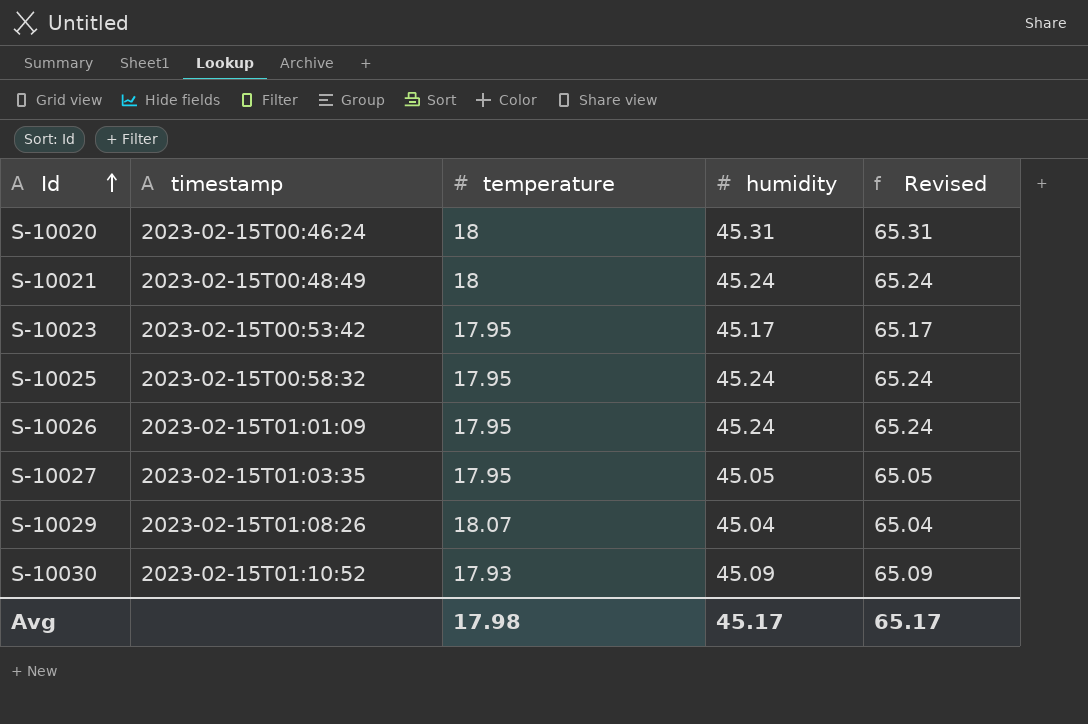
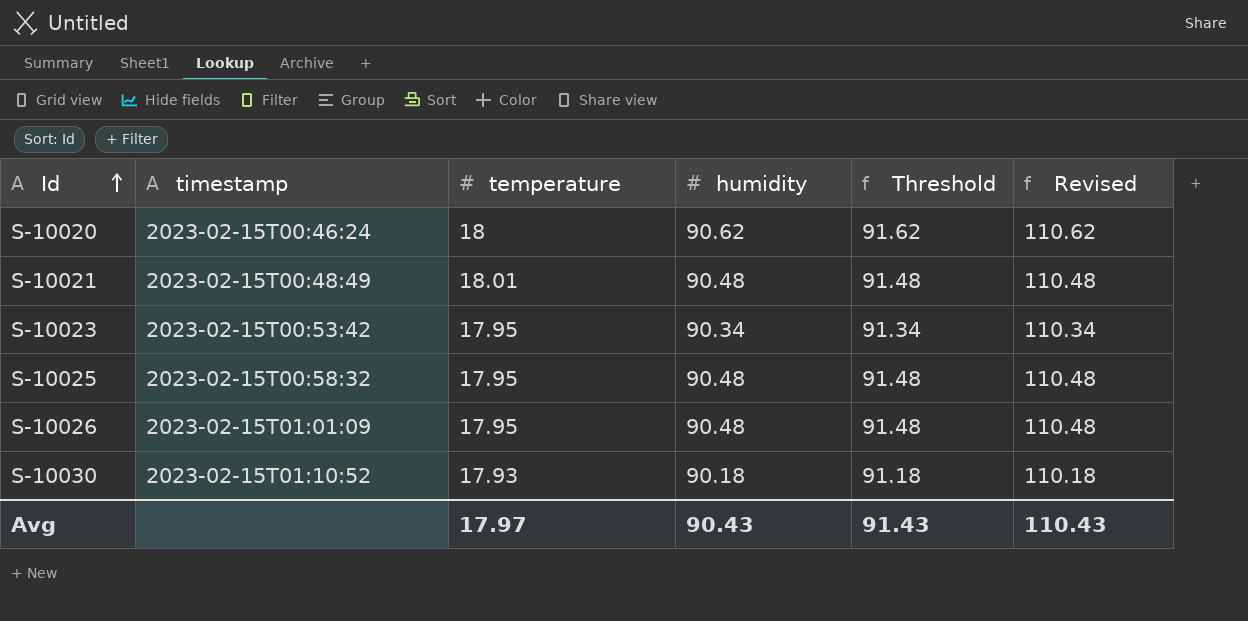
column Threshold | formula: none -> [humidity] + 1
row S-10027: 2023-02-15T01:03:35 | 17.95 | 45.05 | 65.05 -> none
row S-10029: 2023-02-15T01:08:26 | 18.07 | 45.04 | 65.04 -> none
S-10020 | humidity: 45.31 -> 90.62
S-10020 | Revised: 65.31 -> 110.62
S-10021 | temperature: 18 -> 18.01
S-10021 | humidity: 45.24 -> 90.48
S-10021 | Revised: 65.24 -> 110.48
S-10023 | humidity: 45.17 -> 90.34
S-10023 | Revised: 65.17 -> 110.34
S-10025 | humidity: 45.24 -> 90.48
S-10025 | Revised: 65.24 -> 110.48
S-10026 | humidity: 45.24 -> 90.48
S-10026 | Revised: 65.24 -> 110.48
S-10030 | humidity: 45.09 -> 90.18
S-10030 | Revised: 65.09 -> 110.18
Avg | temperature: 17.98 -> 17.97
Avg | humidity: 45.17 -> 90.43
Avg | Revised: 65.17 -> 110.43

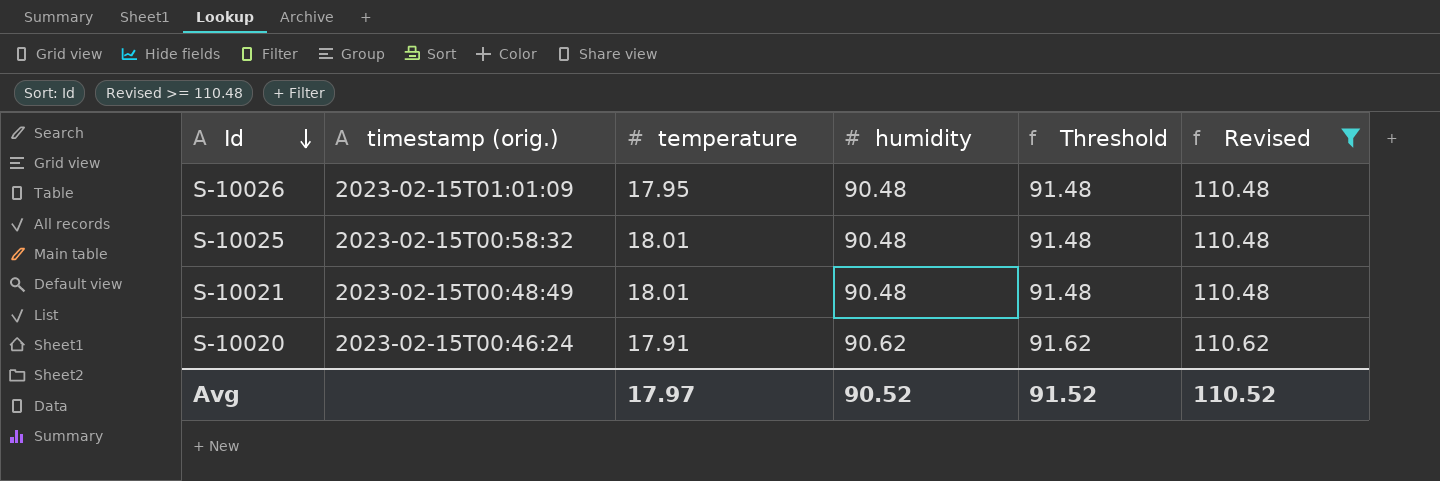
filter: none -> Revised >= 110.48
row order: Id ascending -> Id descending
column name: timestamp -> timestamp (orig.)
S-10025 | temperature: 17.95 -> 18.01
S-10020 | temperature: 18 -> 17.91
Avg | humidity: 90.43 -> 90.52
Avg | Threshold: 91.43 -> 91.52
Avg | Revised: 110.43 -> 110.52

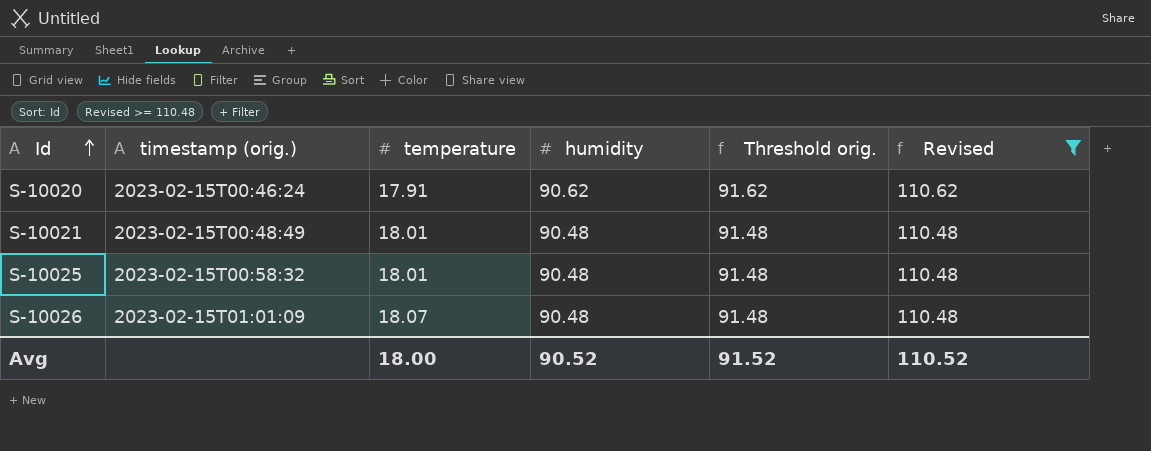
row order: Id descending -> Id ascending
column name: Threshold -> Threshold orig.
S-10026 | temperature: 17.95 -> 18.07
Avg | temperature: 17.97 -> 18.00

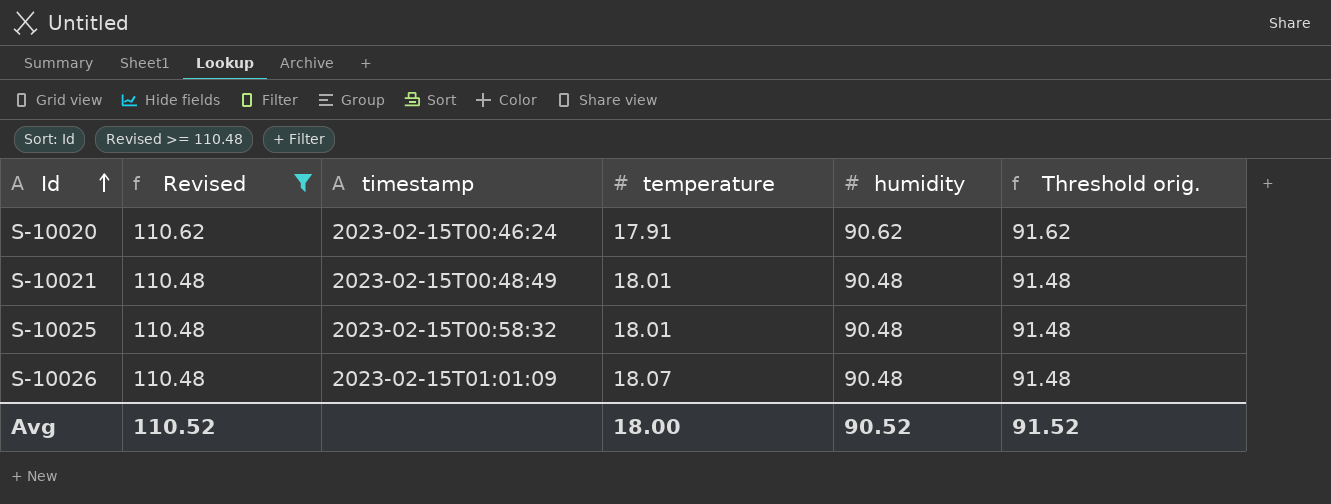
column Revised | position: 6 -> 2
column name: timestamp (orig.) -> timestamp

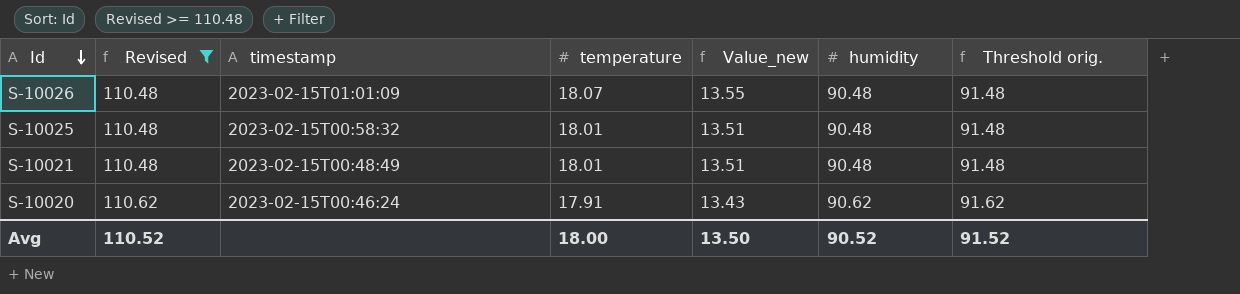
row order: Id ascending -> Id descending
column Value_new | formula: none -> [temperature] * 0.75

